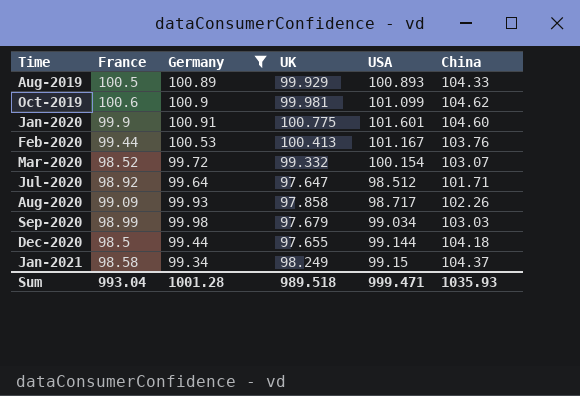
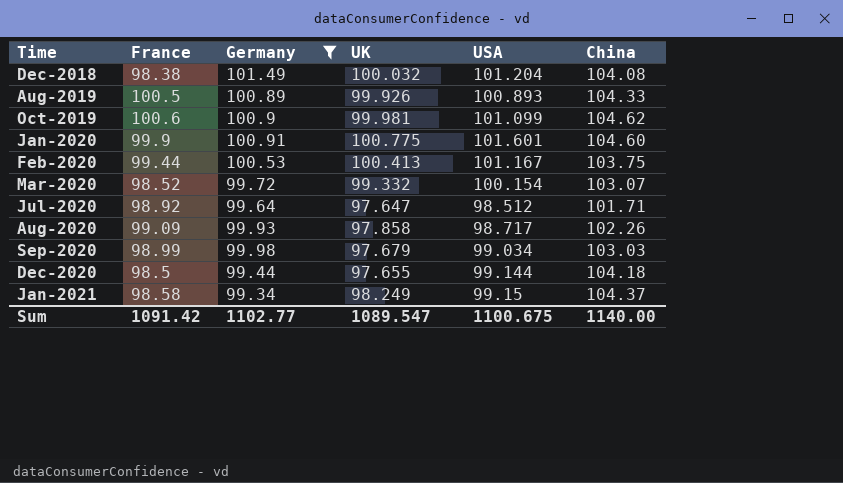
row Dec-2018: none -> 98.38 | 101.49 | 100.032 | 101.204 | 104.08
Aug-2019 | UK: 99.929 -> 99.926
Feb-2020 | China: 103.76 -> 103.75
Sum | France: 993.04 -> 1091.42
Sum | Germany: 1001.28 -> 1102.77
Sum | UK: 989.518 -> 1089.547
Sum | USA: 999.471 -> 1100.675
Sum | China: 1035.93 -> 1140.00

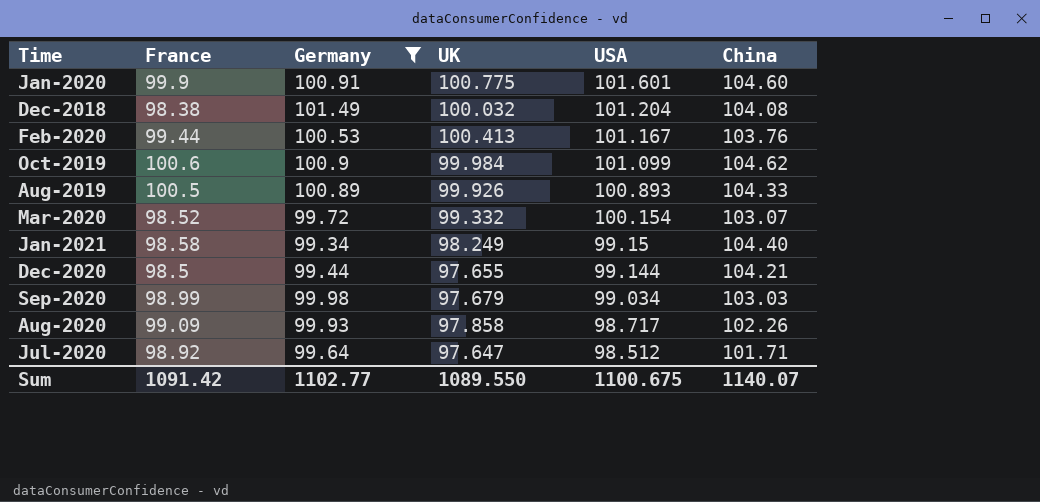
row order: Time ascending -> USA descending
Feb-2020 | China: 103.75 -> 103.76
Oct-2019 | UK: 99.981 -> 99.984
Jan-2021 | China: 104.37 -> 104.40
Dec-2020 | China: 104.18 -> 104.21
Sum | UK: 1089.547 -> 1089.550
Sum | China: 1140.00 -> 1140.07

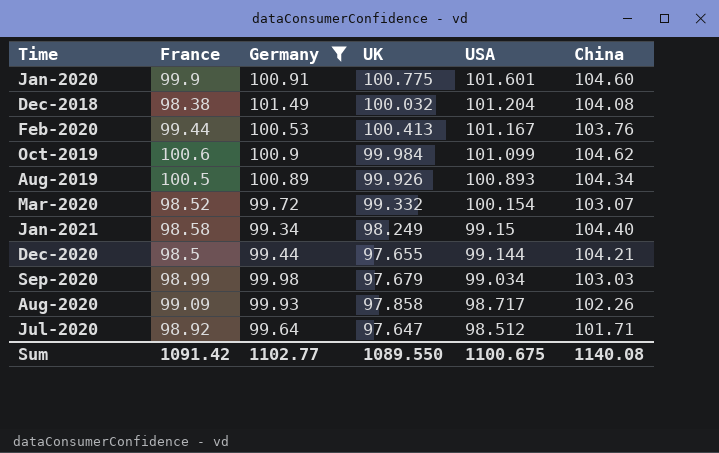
Aug-2019 | China: 104.33 -> 104.34
Sum | China: 1140.07 -> 1140.08

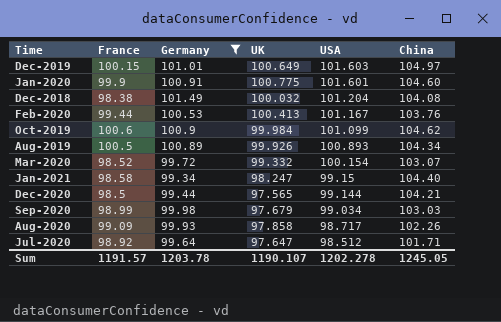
row Dec-2019: none -> 100.15 | 101.01 | 100.649 | 101.603 | 104.97
Jan-2021 | UK: 98.249 -> 98.247
Dec-2020 | UK: 97.655 -> 97.565
Sum | France: 1091.42 -> 1191.57
Sum | Germany: 1102.77 -> 1203.78
Sum | UK: 1089.550 -> 1190.107
Sum | USA: 1100.675 -> 1202.278
Sum | China: 1140.08 -> 1245.05

